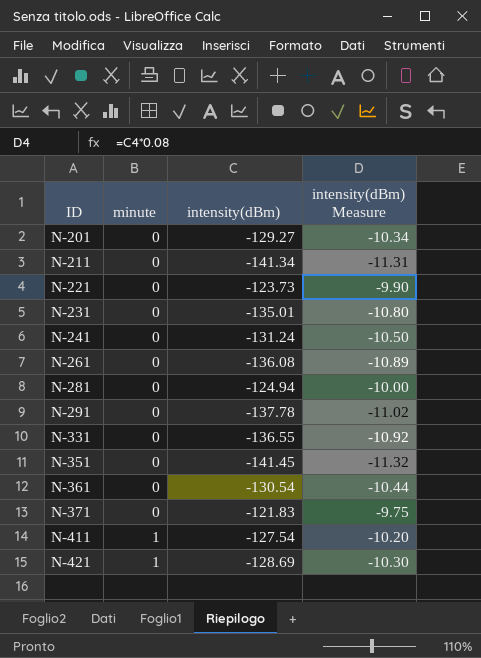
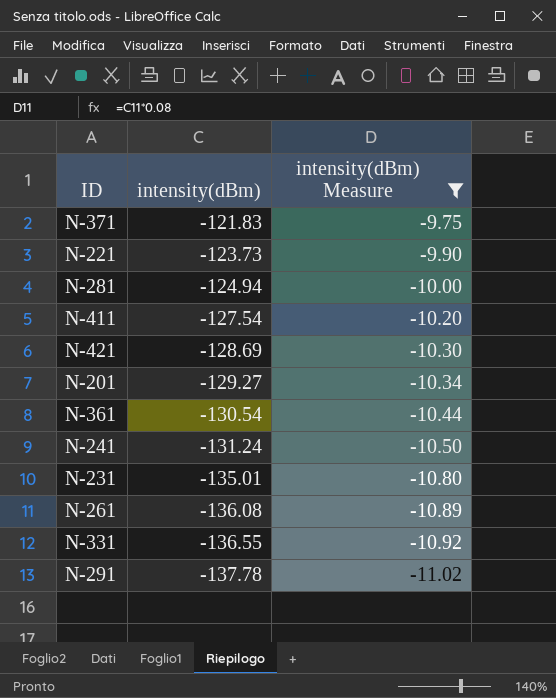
filter: none -> intensity(dBm) Measure >= -11.02
row order: ID ascending -> intensity(dBm) descending
column minute | position: 2 -> none

